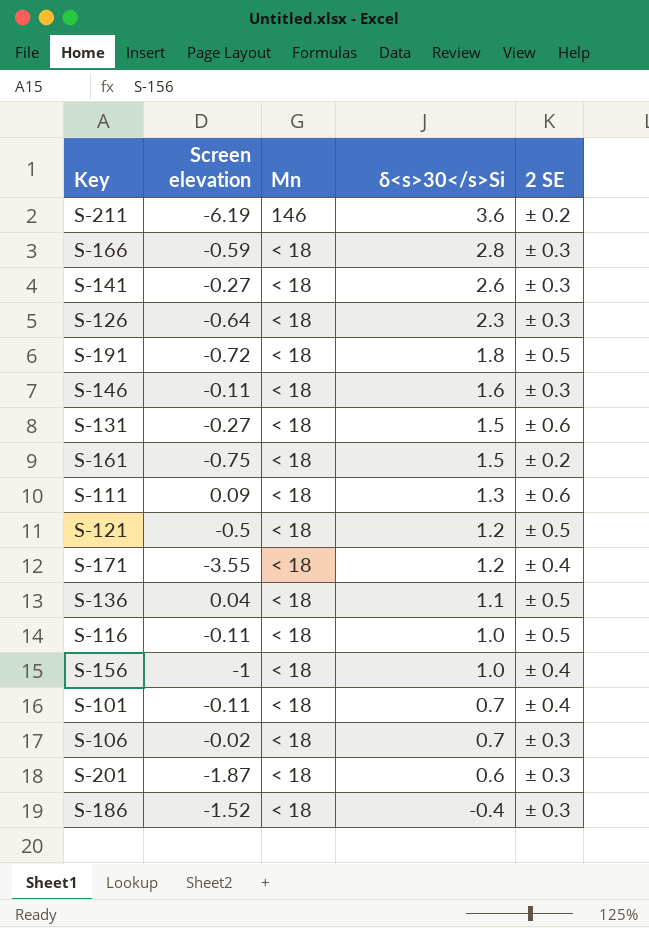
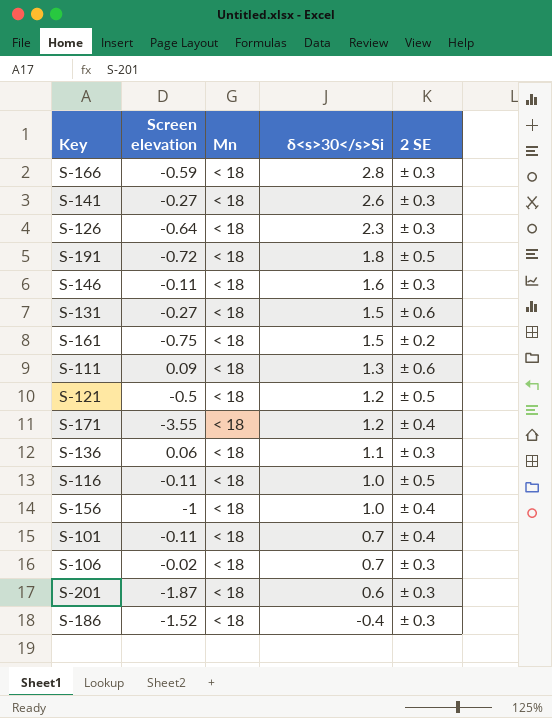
row S-211: -6.19 | 146 | 3.6 | ± 0.2 -> none
S-136 | Screen elevation: 0.04 -> 0.06
S-136 | 2 SE: ± 0.5 -> ± 0.3

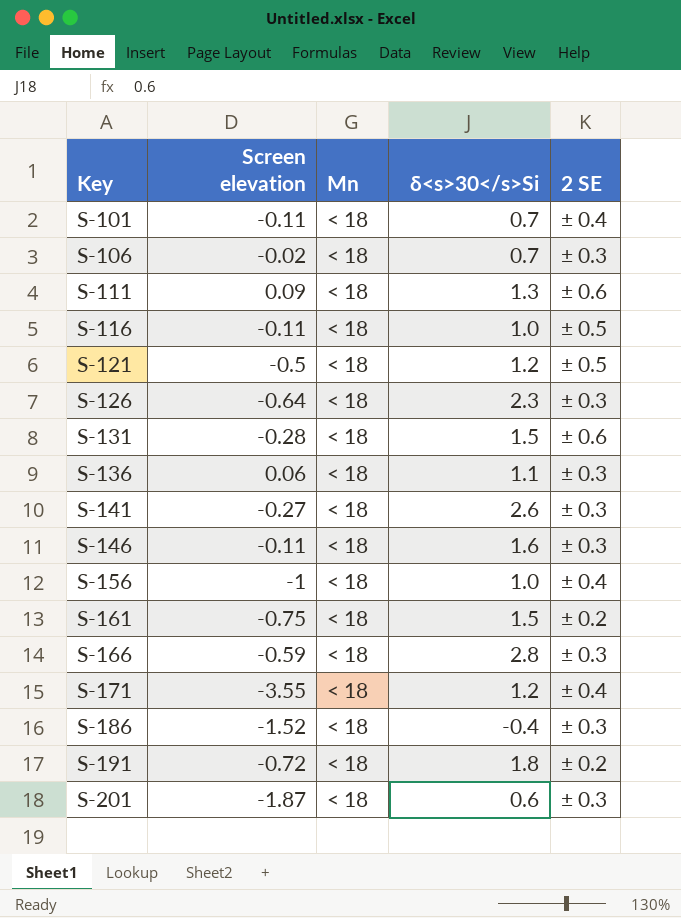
row order: δ<s>30</s>Si descending -> Key ascending
S-131 | Screen elevation: -0.27 -> -0.28
S-191 | 2 SE: ± 0.5 -> ± 0.2

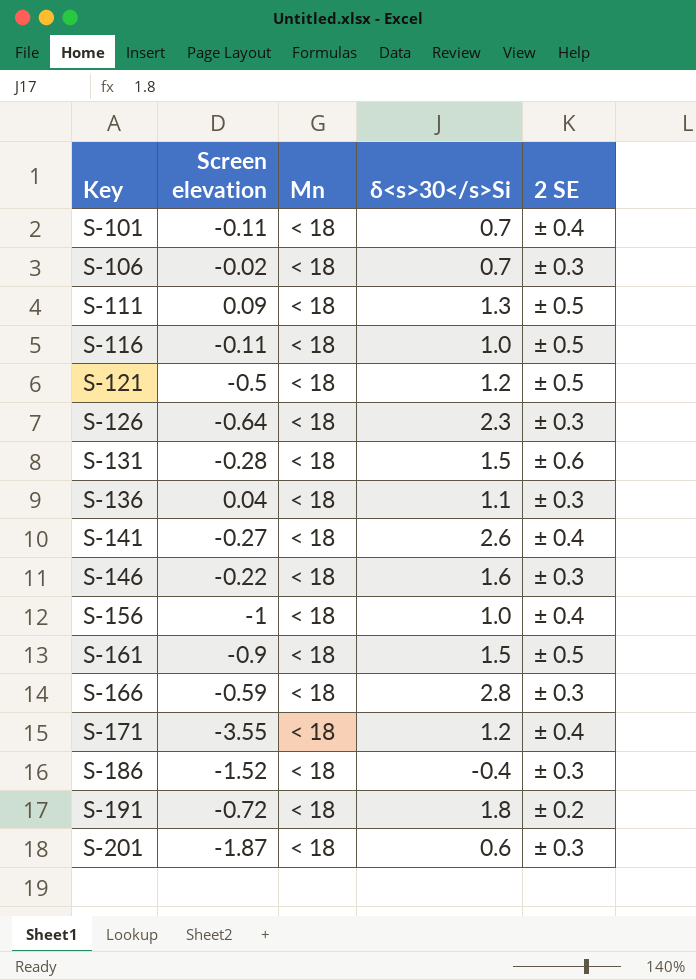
S-111 | 2 SE: ± 0.6 -> ± 0.5
S-136 | Screen elevation: 0.06 -> 0.04
S-141 | 2 SE: ± 0.3 -> ± 0.4
S-146 | Screen elevation: -0.11 -> -0.22
S-161 | Screen elevation: -0.75 -> -0.9
S-161 | 2 SE: ± 0.2 -> ± 0.5

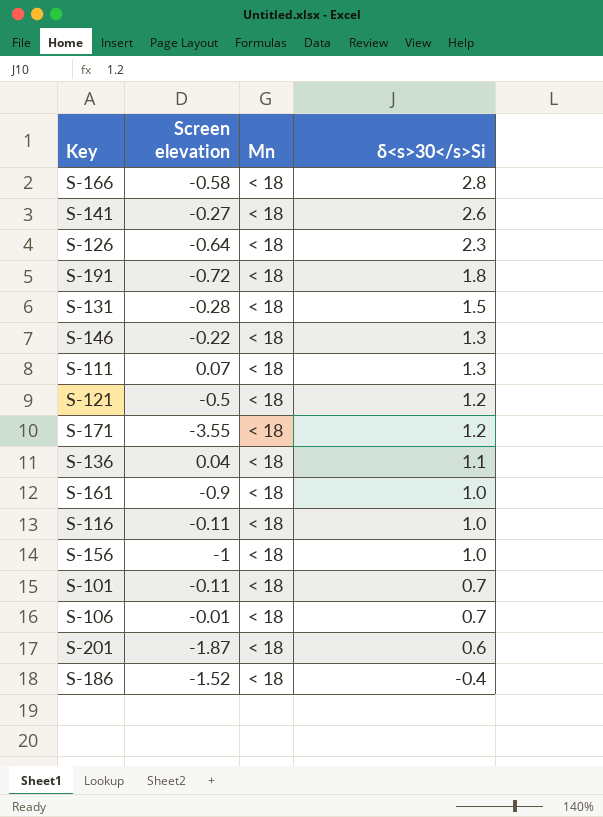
row order: Key ascending -> δ<s>30</s>Si descending
column 2 SE | position: 5 -> none
S-166 | Screen elevation: -0.59 -> -0.58
S-146 | δ<s>30</s>Si: 1.6 -> 1.3
S-111 | Screen elevation: 0.09 -> 0.07
S-161 | δ<s>30</s>Si: 1.5 -> 1.0
S-106 | Screen elevation: -0.02 -> -0.01

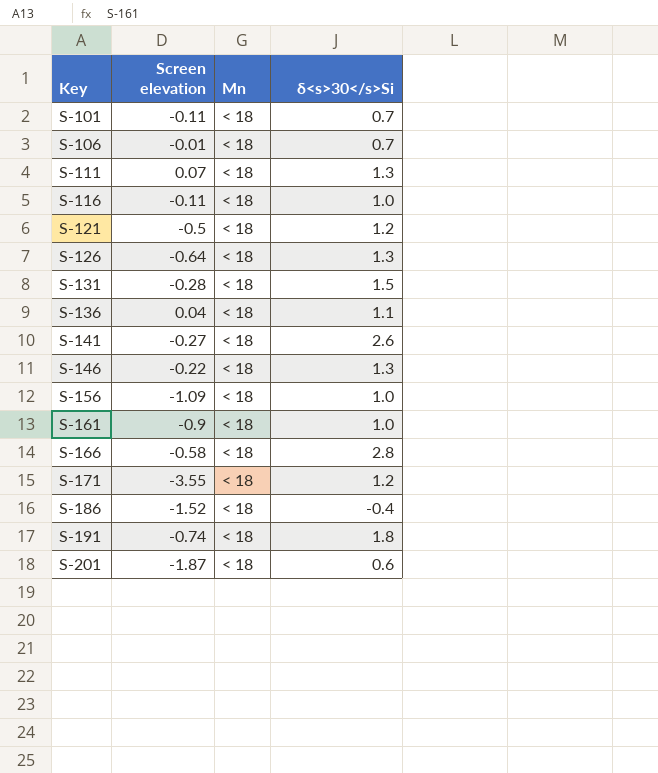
row order: δ<s>30</s>Si descending -> Key ascending
S-126 | δ<s>30</s>Si: 2.3 -> 1.3
S-156 | Screen elevation: -1 -> -1.09
S-191 | Screen elevation: -0.72 -> -0.74

